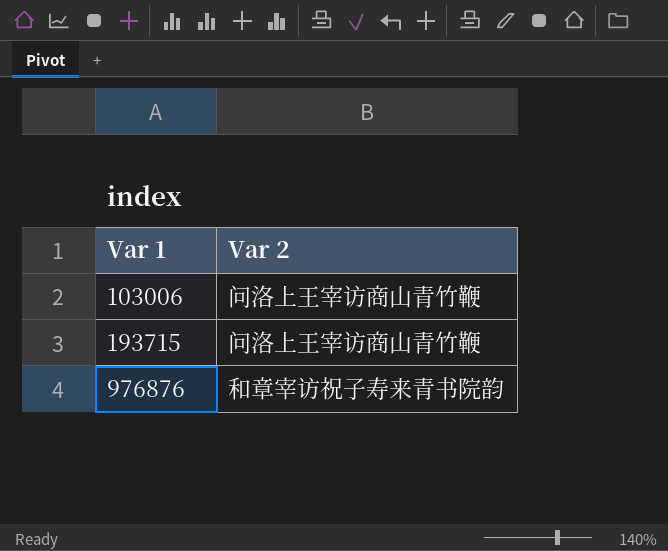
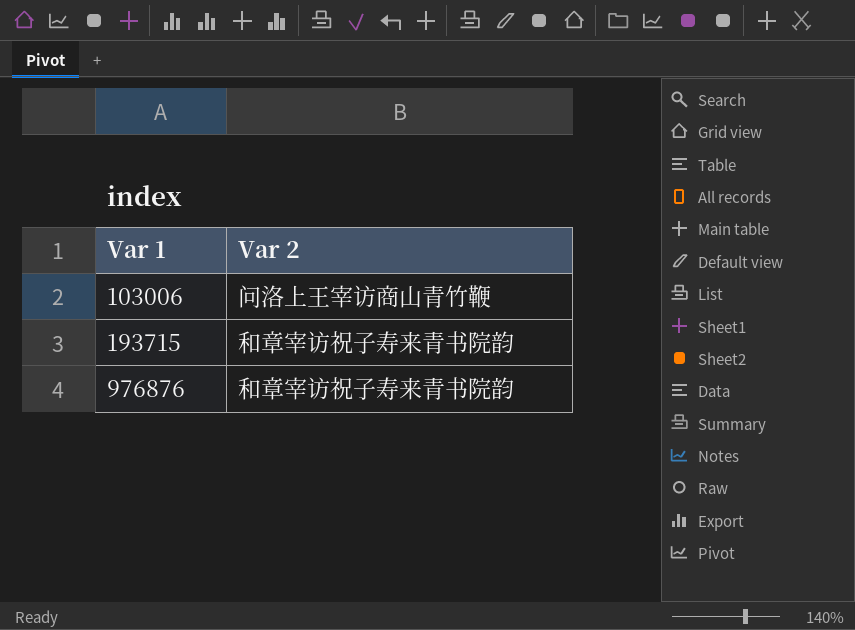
193715 | Var 2: 问洛上王宰访商山青竹鞭 -> 和章宰访祝子寿来青书院韵

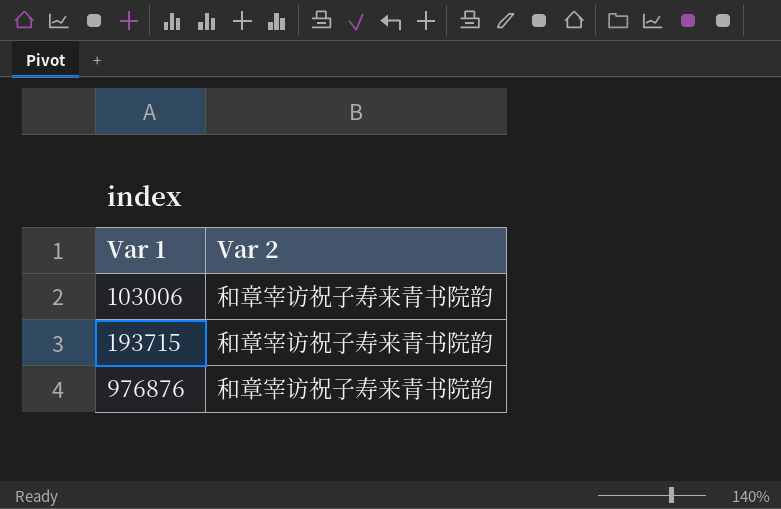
103006 | Var 2: 问洛上王宰访商山青竹鞭 -> 和章宰访祝子寿来青书院韵

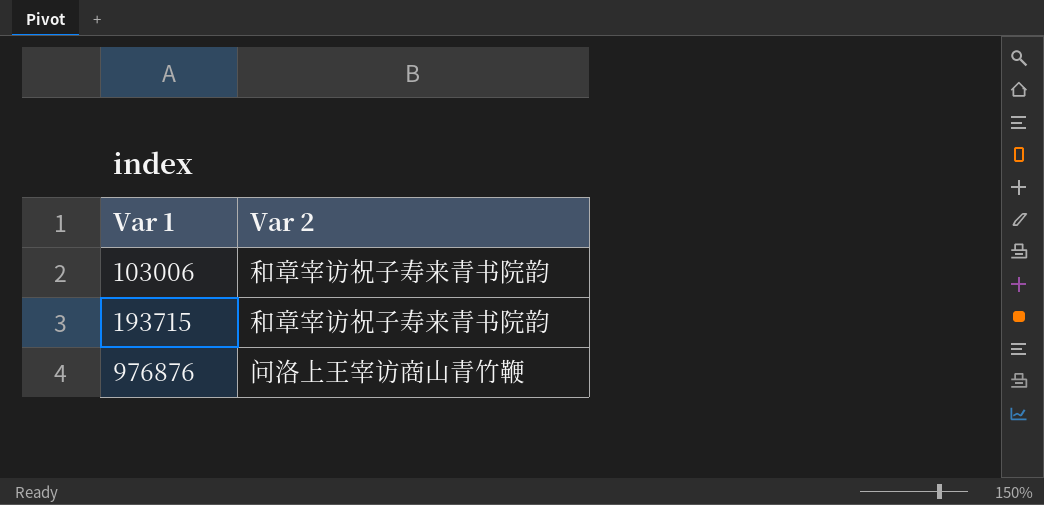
976876 | Var 2: 和章宰访祝子寿来青书院韵 -> 问洛上王宰访商山青竹鞭

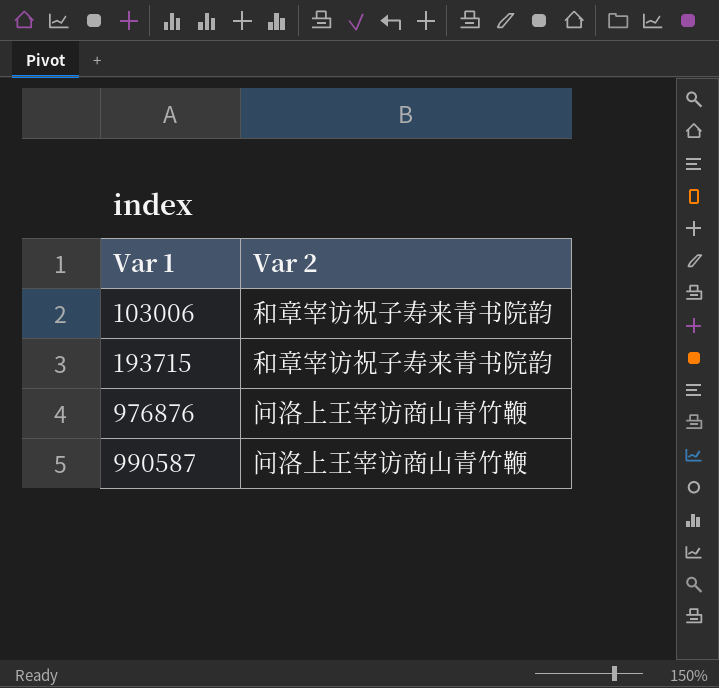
row 990587: none -> 问洛上王宰访商山青竹鞭

